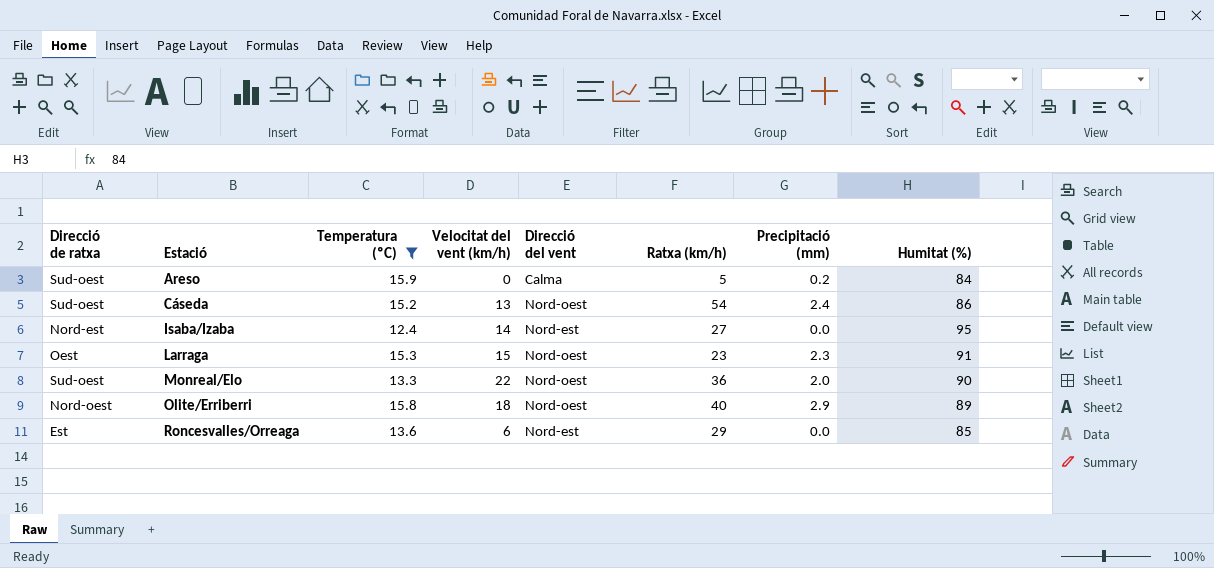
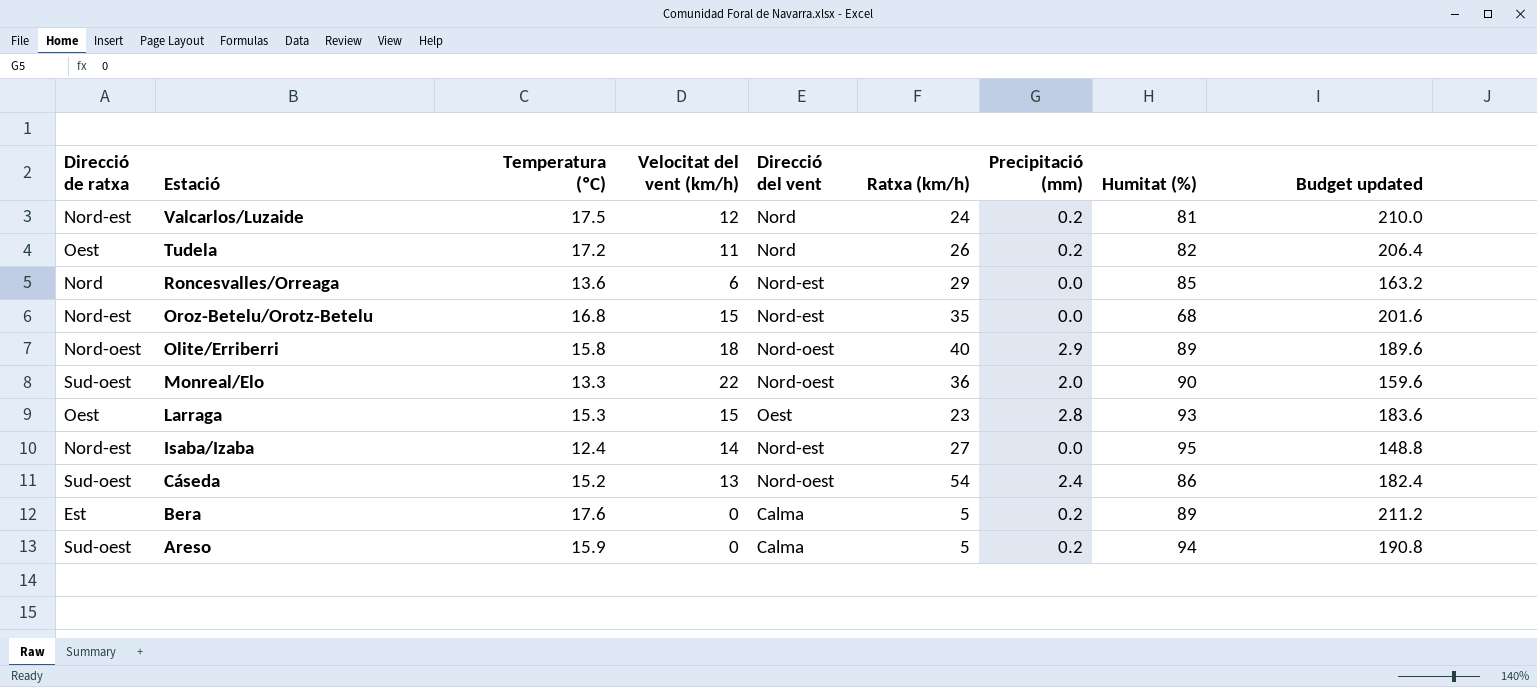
filter: Temperatura (ºC) <= 15.9 -> none
row order: Estació ascending -> Estació descending
column Budget updated | formula: none -> [Temperatura (ºC)] * 12
Roncesvalles/Orreaga | Direcció de ratxa: Est -> Nord
Larraga | Direcció del vent: Nord-oest -> Oest
Larraga | Precipitació (mm): 2.3 -> 2.8
Larraga | Humitat (%): 91 -> 93
Areso | Humitat (%): 84 -> 94

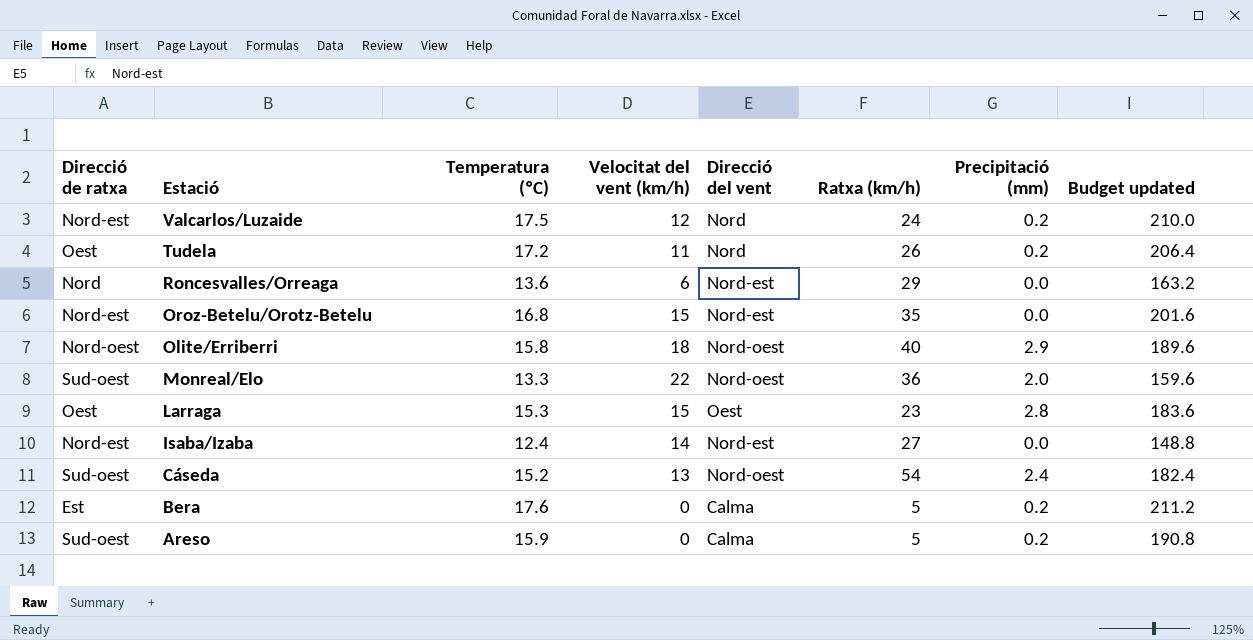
column Humitat (%) | position: 8 -> none

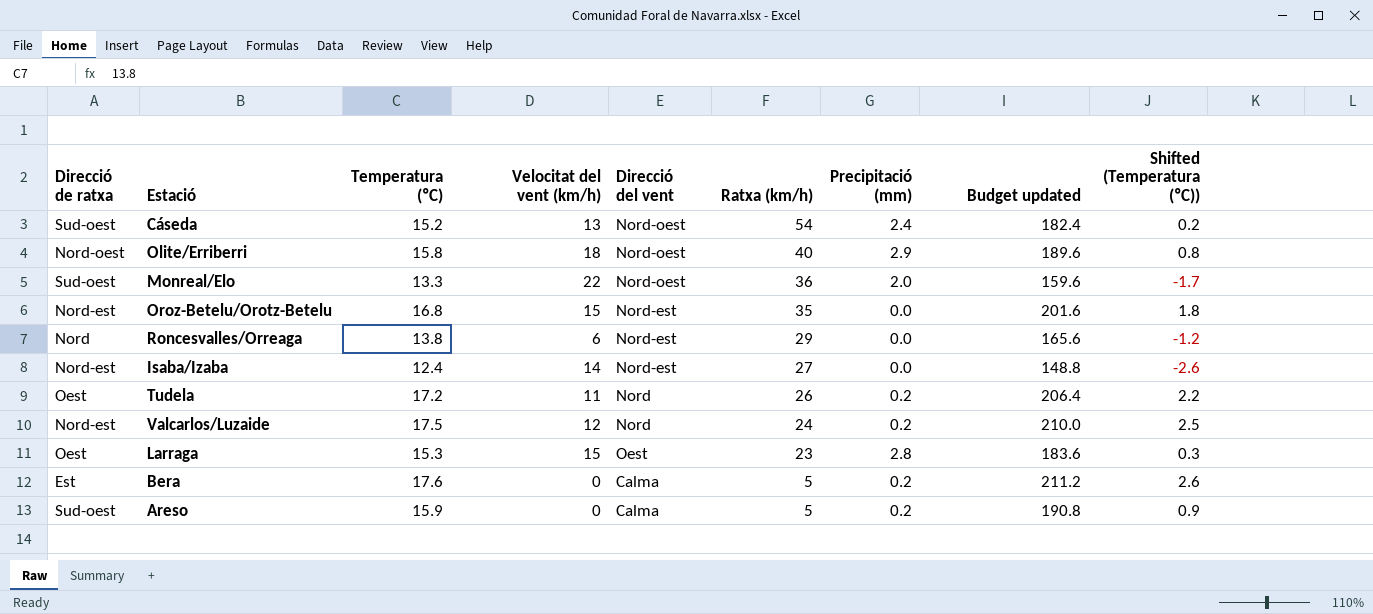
row order: Estació descending -> Ratxa (km/h) descending
column Shifted (Temperatura (ºC)) | formula: none -> [Temperatura (ºC)] - 15
Roncesvalles/Orreaga | Temperatura (ºC): 13.6 -> 13.8
Roncesvalles/Orreaga | Budget updated: 163.2 -> 165.6

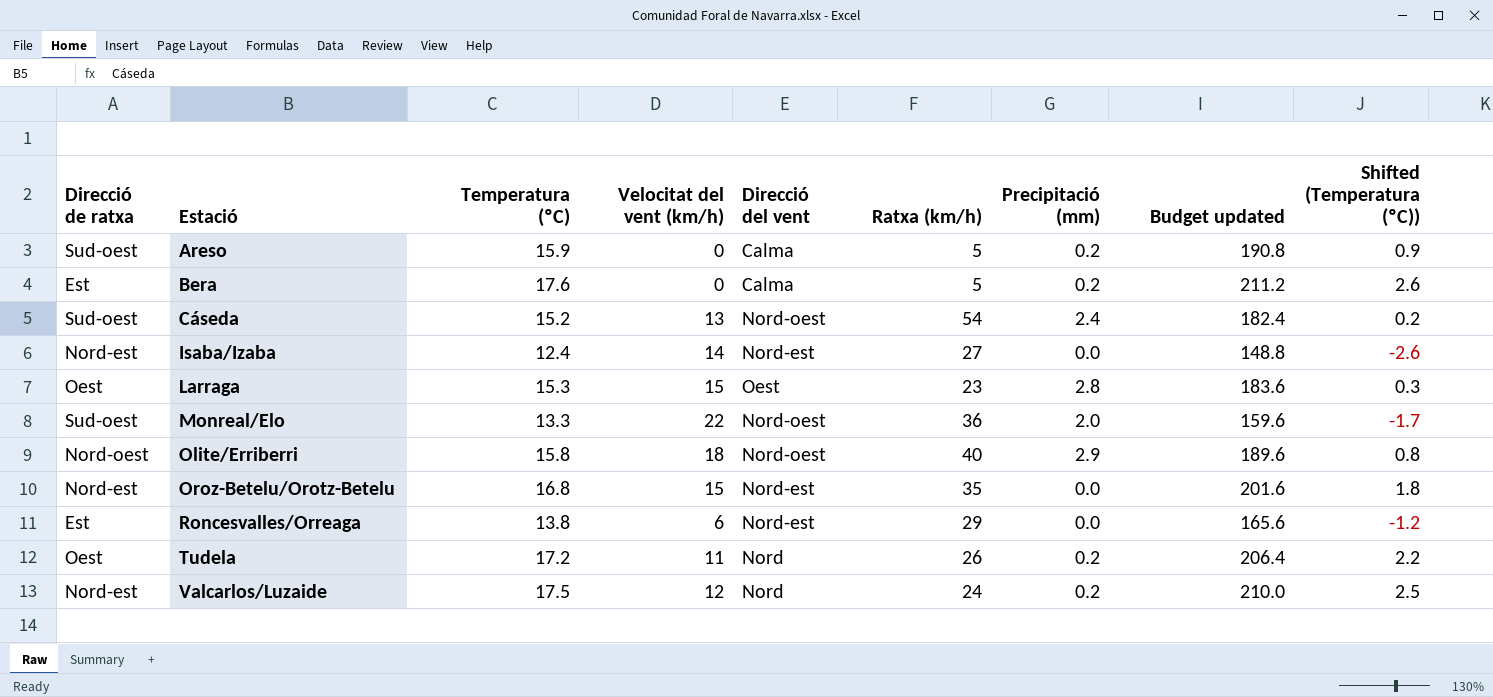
row order: Ratxa (km/h) descending -> Estació ascending
Roncesvalles/Orreaga | Direcció de ratxa: Nord -> Est

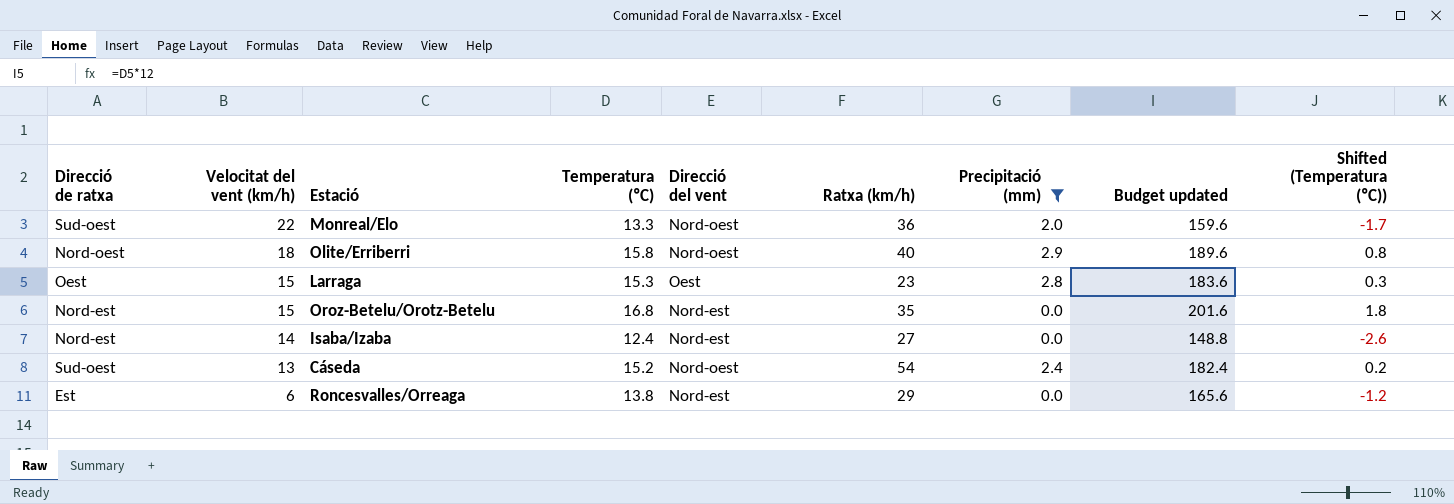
filter: none -> Precipitació (mm) != 0.2
row order: Estació ascending -> Velocitat del vent (km/h) descending
column Velocitat del vent (km/h) | position: 4 -> 2

